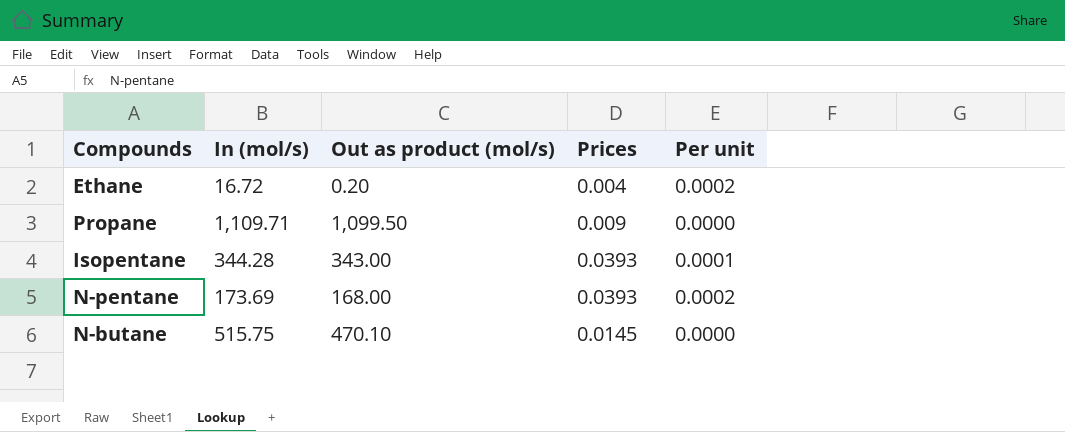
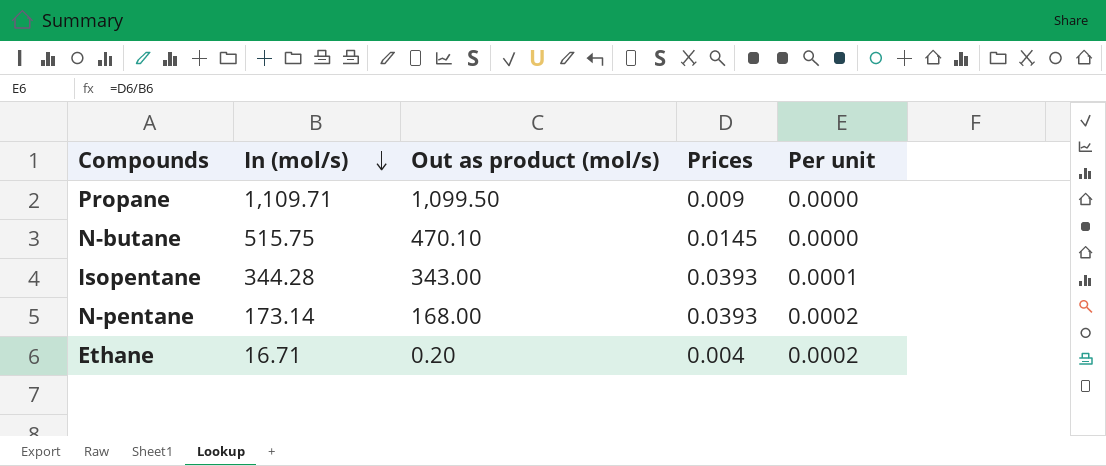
row order: none -> In (mol/s) descending
N-pentane | In (mol/s): 173.69 -> 173.14
Ethane | In (mol/s): 16.72 -> 16.71

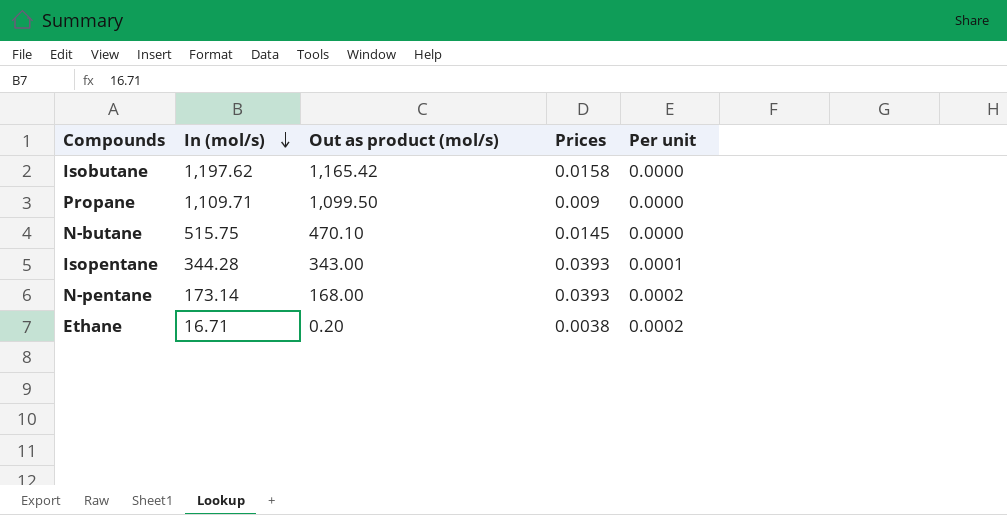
row Isobutane: none -> 1,197.62 | 1,165.42 | 0.0158 | 0.0000
Ethane | Prices: 0.004 -> 0.0038

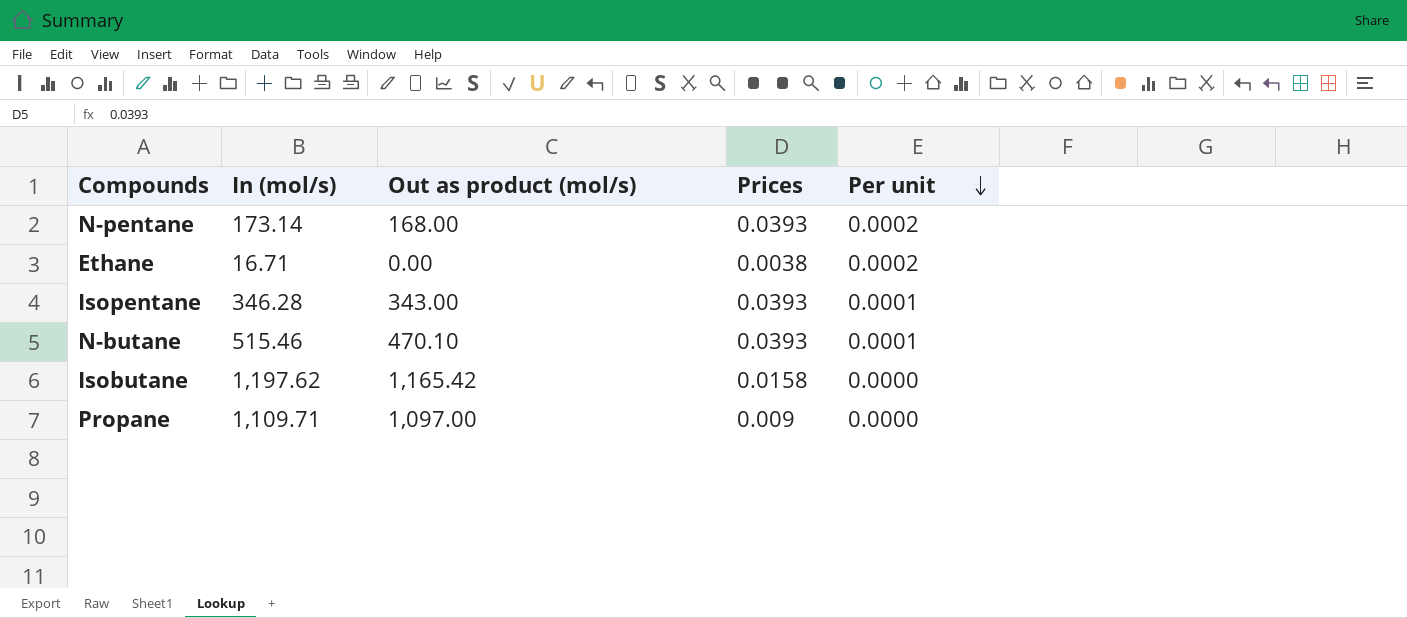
row order: In (mol/s) descending -> Per unit descending
Ethane | Out as product (mol/s): 0.20 -> 0.00
Isopentane | In (mol/s): 344.28 -> 346.28
N-butane | In (mol/s): 515.75 -> 515.46
N-butane | Prices: 0.0145 -> 0.0393
N-butane | Per unit: 0.0000 -> 0.0001
Propane | Out as product (mol/s): 1,099.50 -> 1,097.00

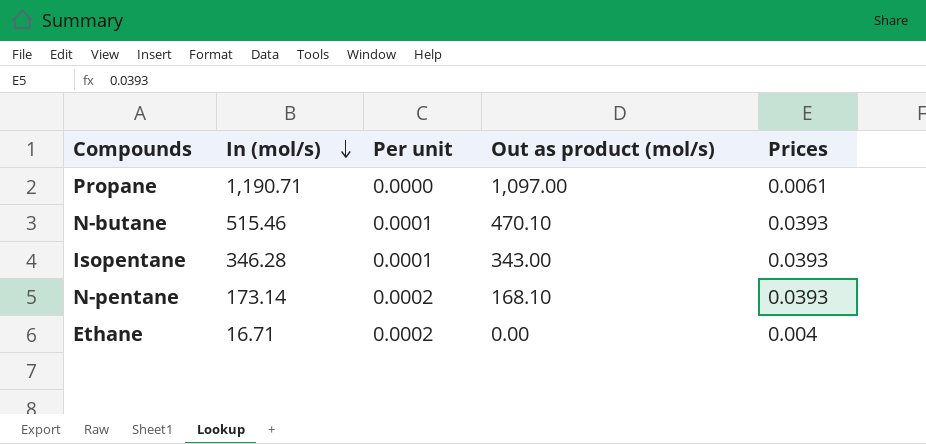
row order: Per unit descending -> In (mol/s) descending
column Per unit | position: 5 -> 3
row Isobutane: 1,197.62 | 1,165.42 | 0.0158 | 0.0000 -> none
Propane | In (mol/s): 1,109.71 -> 1,190.71
Propane | Prices: 0.009 -> 0.0061
N-pentane | Out as product (mol/s): 168.00 -> 168.10
Ethane | Prices: 0.0038 -> 0.004

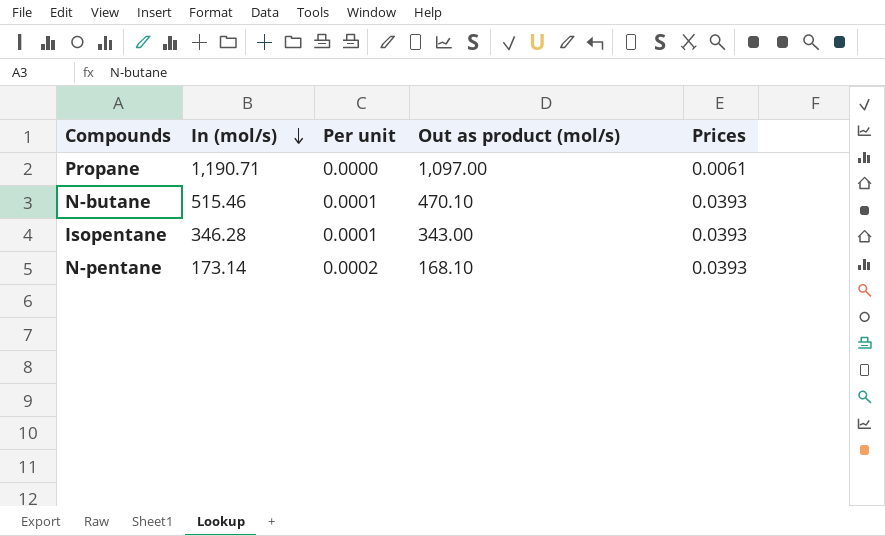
row Ethane: 16.71 | 0.0002 | 0.00 | 0.004 -> none

